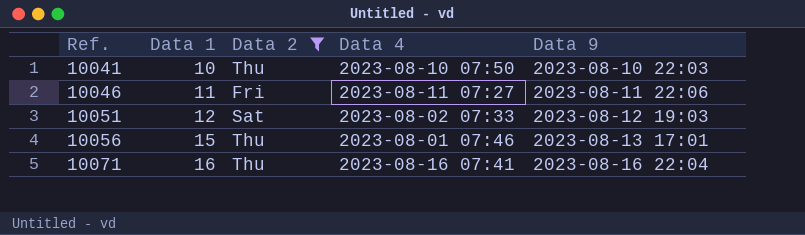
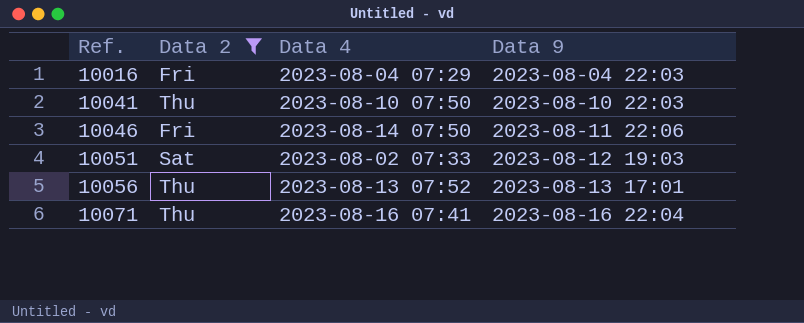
column Data 1 | position: 2 -> none
row 10016: none -> Fri | 2023-08-04 07:29 | 2023-08-04 22:03
10046 | Data 4: 2023-08-11 07:27 -> 2023-08-14 07:50
10056 | Data 4: 2023-08-01 07:46 -> 2023-08-13 07:52

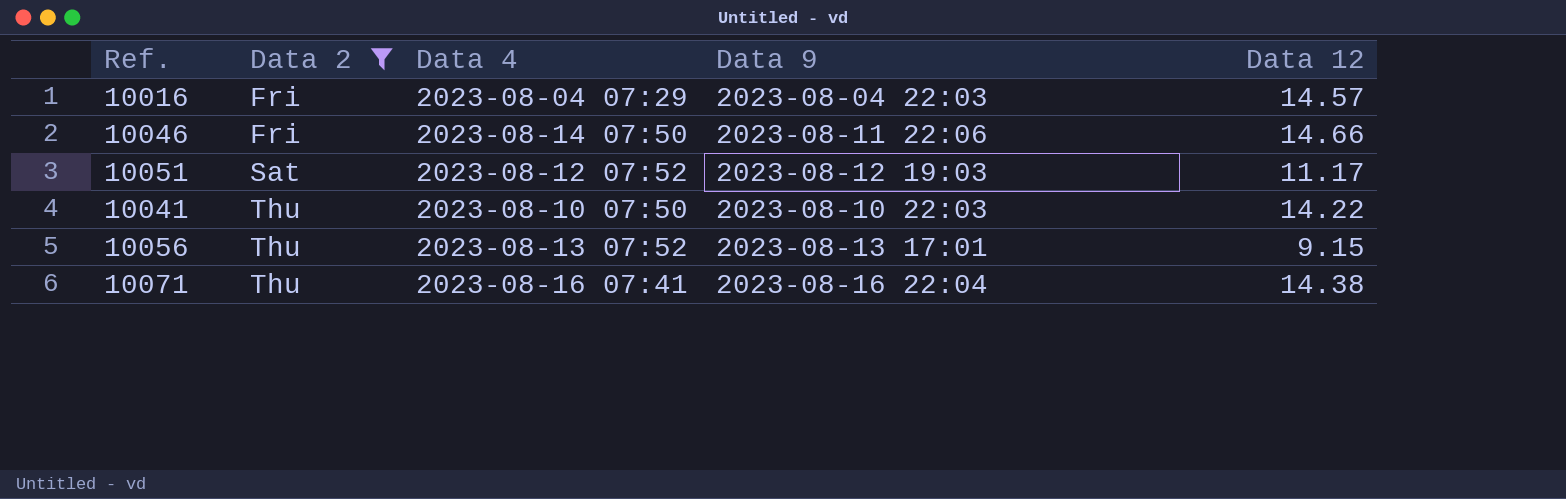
row order: Ref. ascending -> Data 2 ascending
column Data 12 | position: none -> 5
10051 | Data 4: 2023-08-02 07:33 -> 2023-08-12 07:52

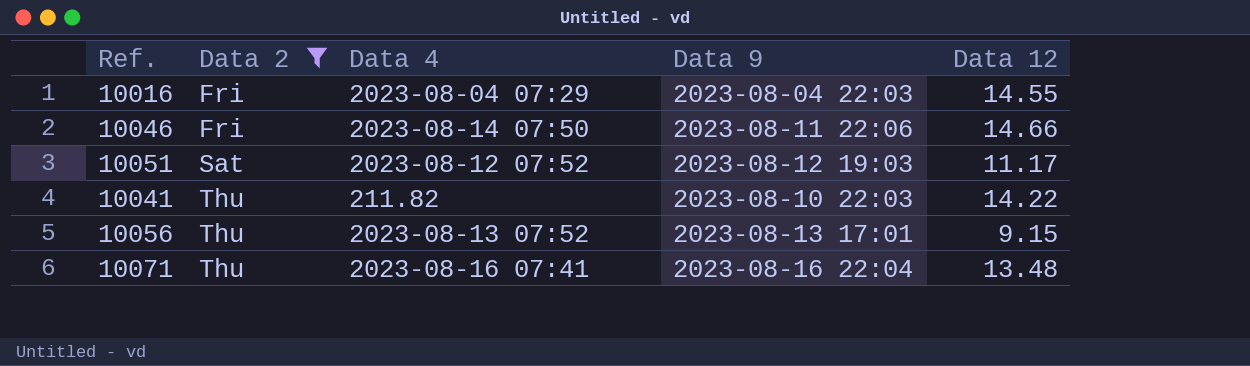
10016 | Data 12: 14.57 -> 14.55
10041 | Data 4: 2023-08-10 07:50 -> 211.82
10071 | Data 12: 14.38 -> 13.48

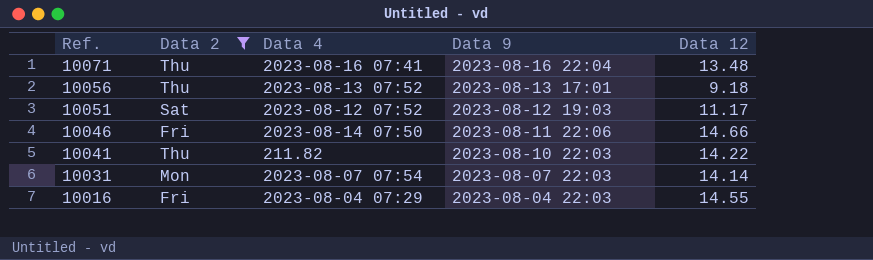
row order: Data 2 ascending -> Ref. descending
10056 | Data 12: 9.15 -> 9.18
row 10031: none -> Mon | 2023-08-07 07:54 | 2023-08-07 22:03 | 14.14

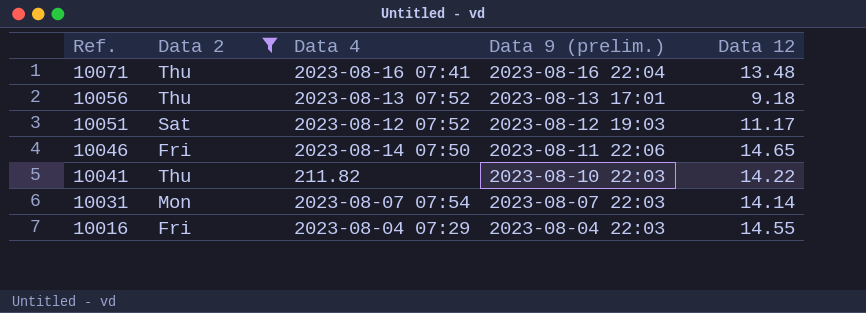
column name: Data 9 -> Data 9 (prelim.)
10046 | Data 12: 14.66 -> 14.65

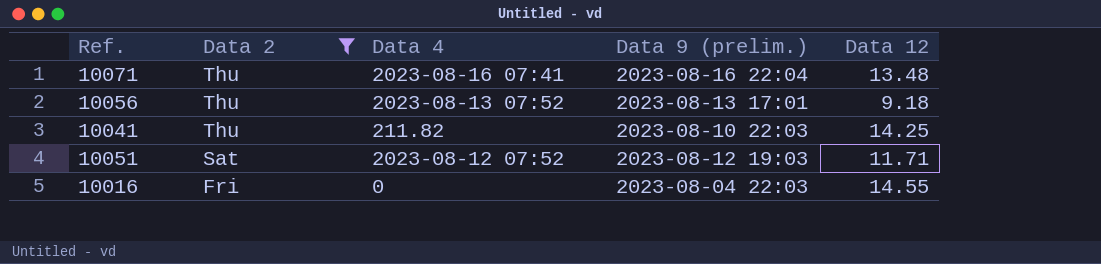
row order: Ref. descending -> Data 2 descending
row 10046: Fri | 2023-08-14 07:50 | 2023-08-11 22:06 | 14.65 -> none
row 10031: Mon | 2023-08-07 07:54 | 2023-08-07 22:03 | 14.14 -> none
10041 | Data 12: 14.22 -> 14.25
10051 | Data 12: 11.17 -> 11.71
10016 | Data 4: 2023-08-04 07:29 -> 0

